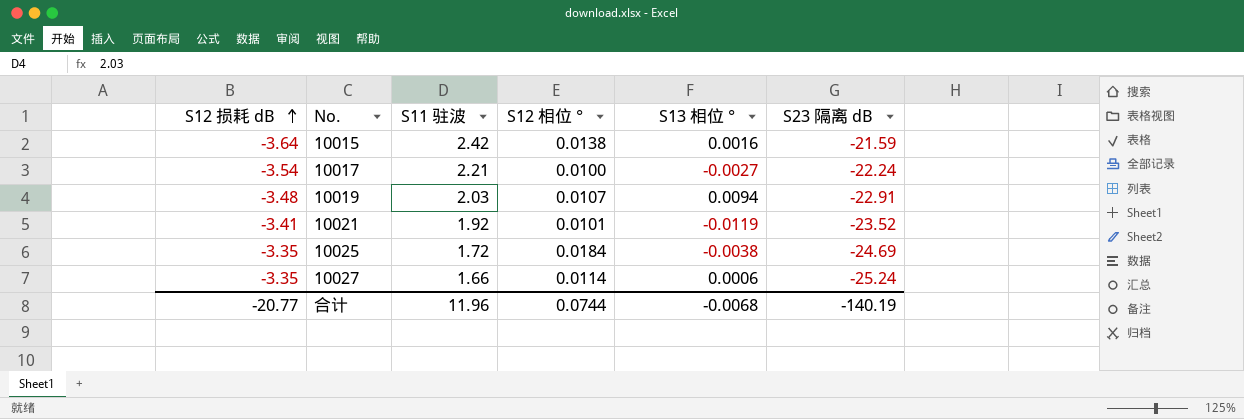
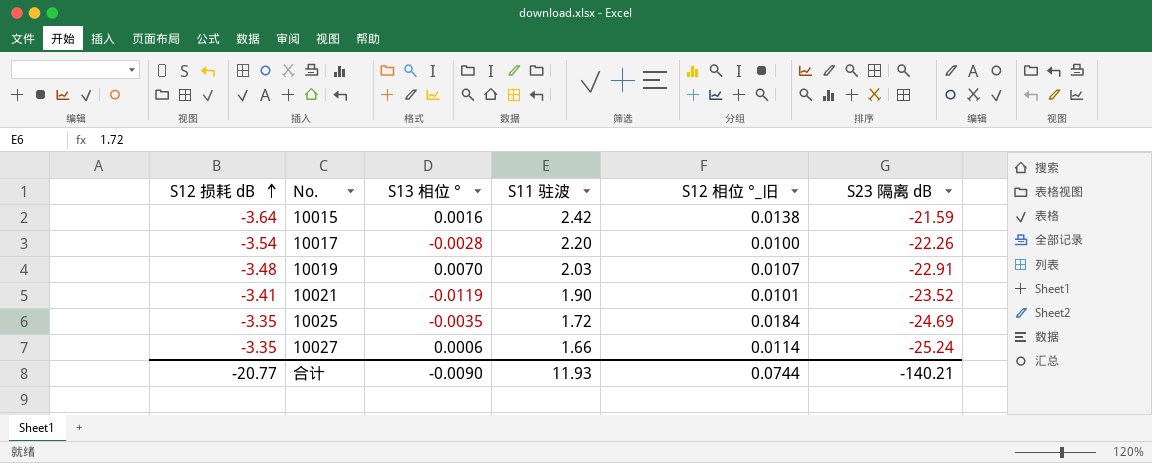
column S13 相位 ° | position: 5 -> 3
column name: S12 相位 ° -> S12 相位 °_旧
10017 | S13 相位 °: -0.0027 -> -0.0028
10017 | S11 驻波: 2.21 -> 2.20
10017 | S23 隔离 dB: -22.24 -> -22.26
10019 | S13 相位 °: 0.0094 -> 0.0070
10021 | S11 驻波: 1.92 -> 1.90
10025 | S13 相位 °: -0.0038 -> -0.0035
合计 | S13 相位 °: -0.0068 -> -0.0090
合计 | S11 驻波: 11.96 -> 11.93
合计 | S23 隔离 dB: -140.19 -> -140.21

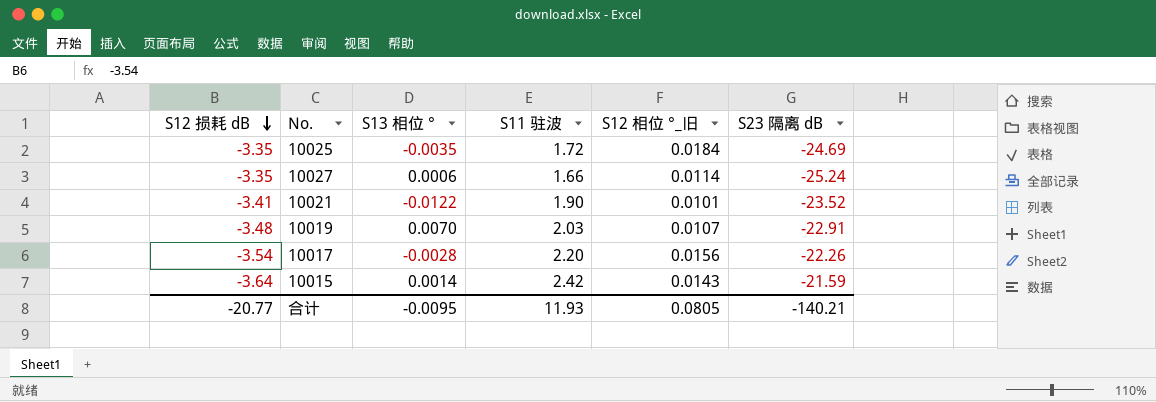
row order: S12 损耗 dB ascending -> S12 损耗 dB descending
10021 | S13 相位 °: -0.0119 -> -0.0122
10017 | S12 相位 °_旧: 0.0100 -> 0.0156
10015 | S13 相位 °: 0.0016 -> 0.0014
10015 | S12 相位 °_旧: 0.0138 -> 0.0143
合计 | S13 相位 °: -0.0090 -> -0.0095
合计 | S12 相位 °_旧: 0.0744 -> 0.0805

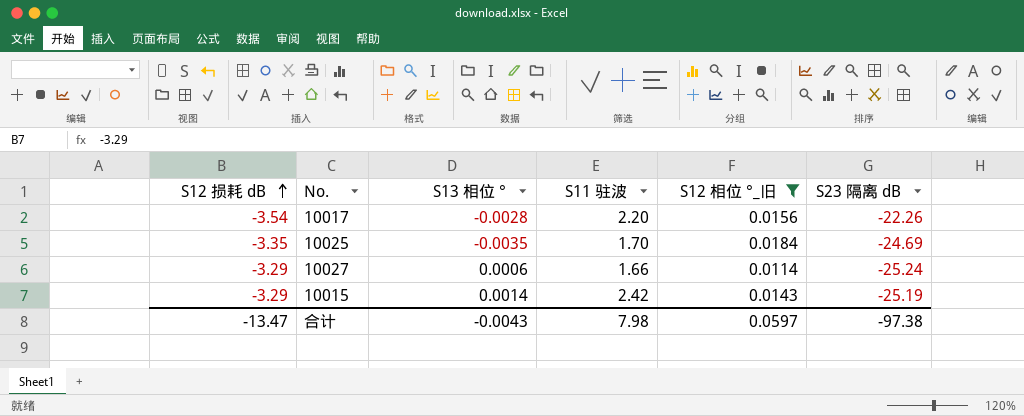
filter: none -> S12 相位 °_旧 >= 0.0114
row order: S12 损耗 dB descending -> S12 损耗 dB ascending
10025 | S11 驻波: 1.72 -> 1.70
10027 | S12 损耗 dB: -3.35 -> -3.29
10015 | S12 损耗 dB: -3.64 -> -3.29
10015 | S23 隔离 dB: -21.59 -> -25.19
合计 | S12 损耗 dB: -20.77 -> -13.47
合计 | S13 相位 °: -0.0095 -> -0.0043
合计 | S11 驻波: 11.93 -> 7.98
合计 | S12 相位 °_旧: 0.0805 -> 0.0597
合计 | S23 隔离 dB: -140.21 -> -97.38

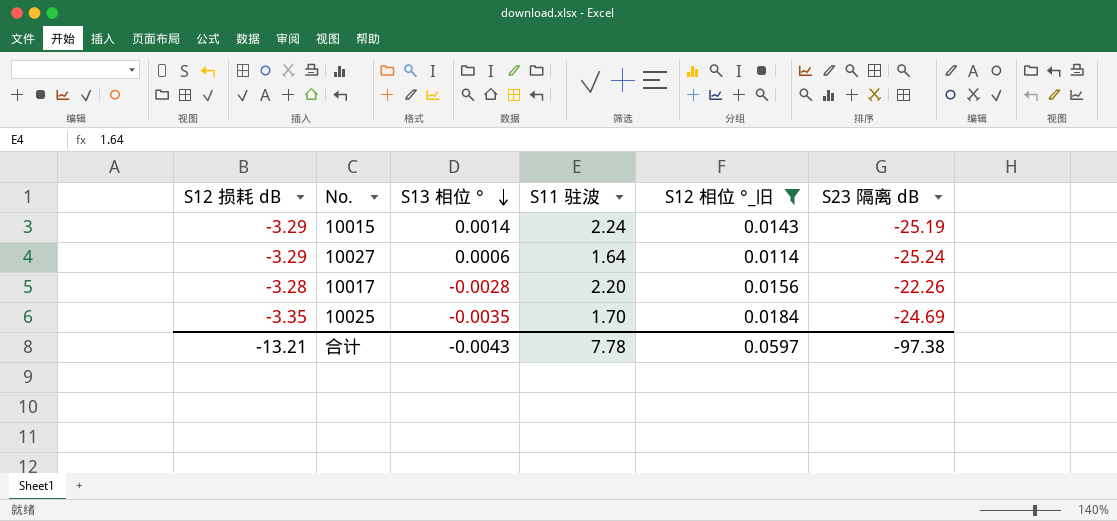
row order: S12 损耗 dB ascending -> S13 相位 ° descending
10015 | S11 驻波: 2.42 -> 2.24
10027 | S11 驻波: 1.66 -> 1.64
10017 | S12 损耗 dB: -3.54 -> -3.28
合计 | S12 损耗 dB: -13.47 -> -13.21
合计 | S11 驻波: 7.98 -> 7.78

